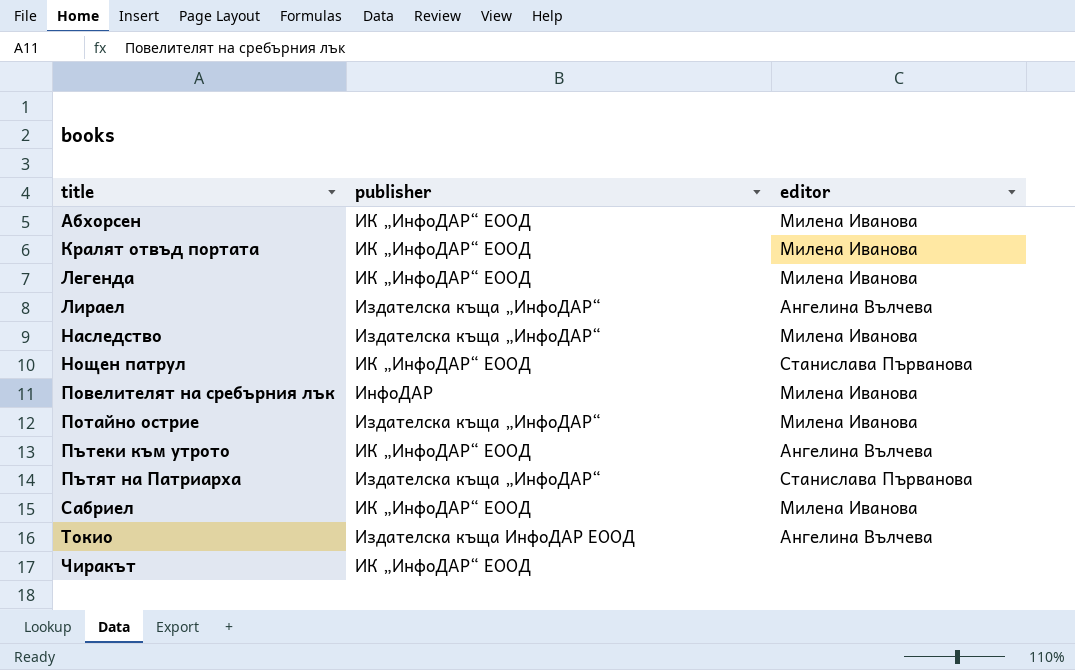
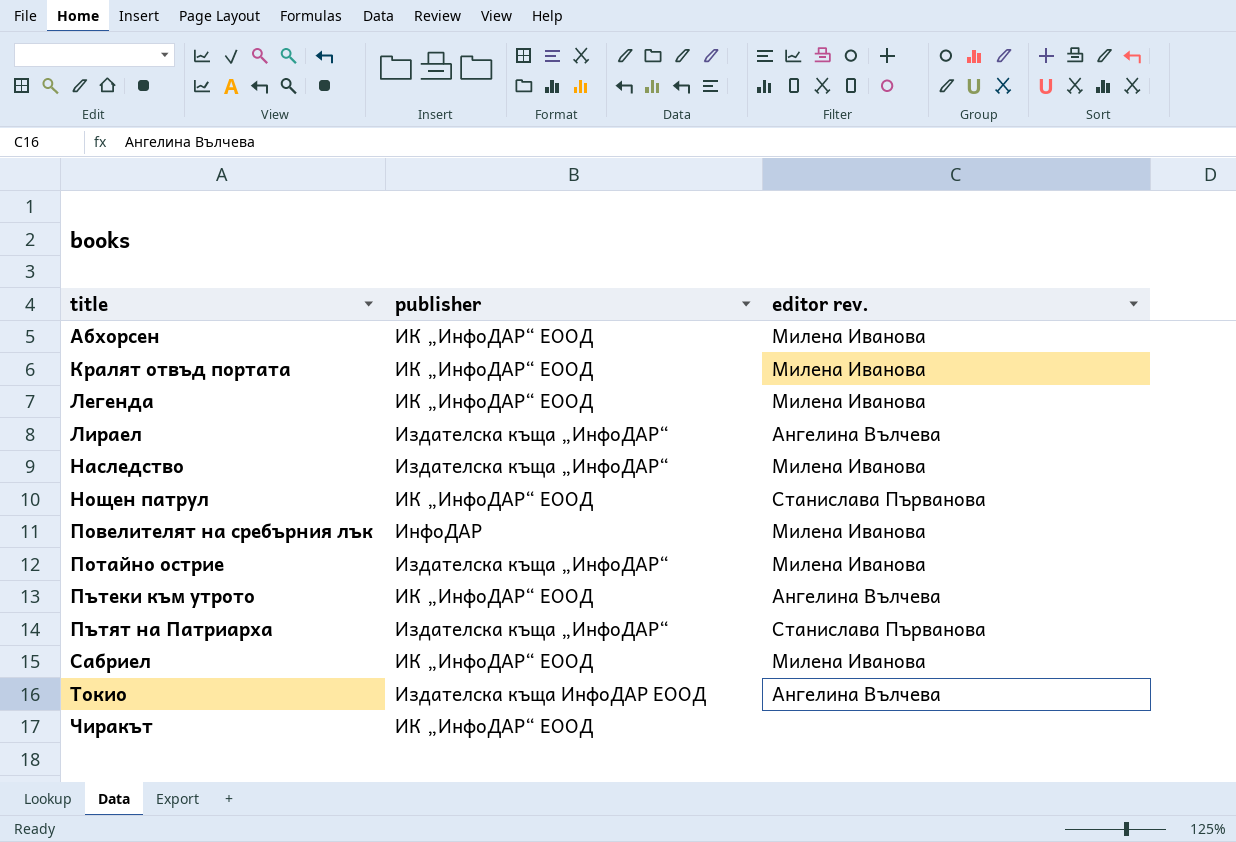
column name: editor -> editor rev.

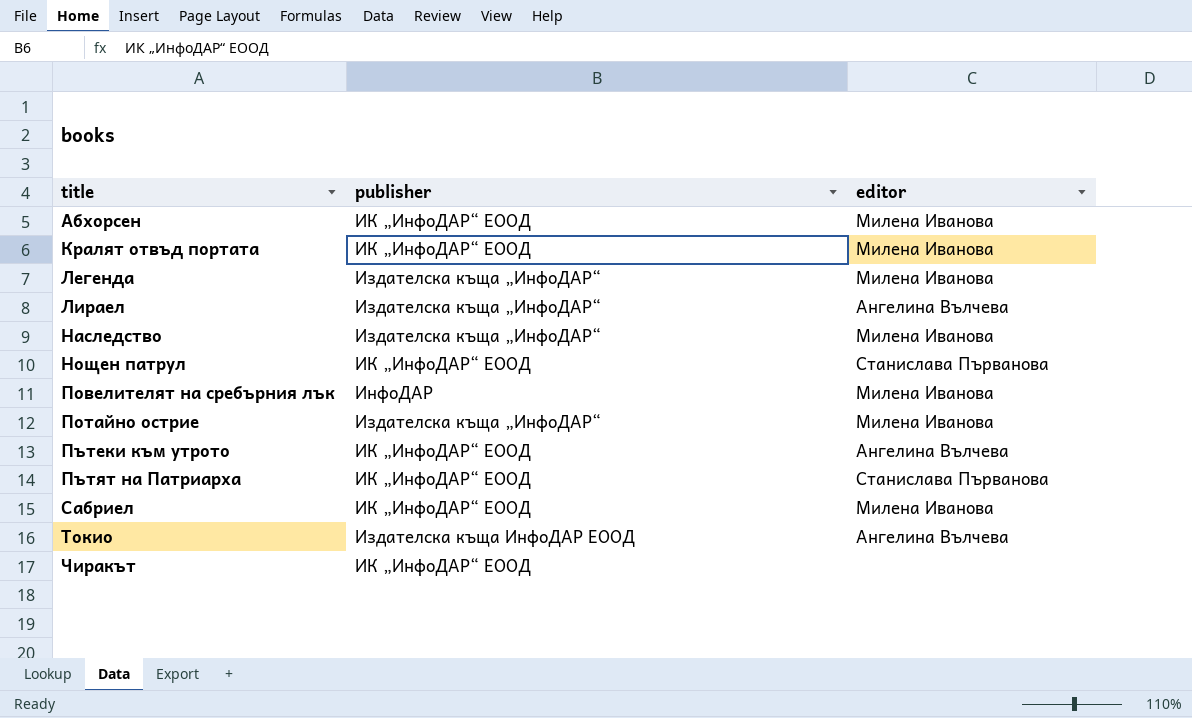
column name: editor rev. -> editor
Легенда | publisher: ИК „ИнфоДАР“ ЕООД -> Издателска къща „ИнфоДАР“
Пътят на Патриарха | publisher: Издателска къща „ИнфоДАР“ -> ИК „ИнфоДАР“ ЕООД

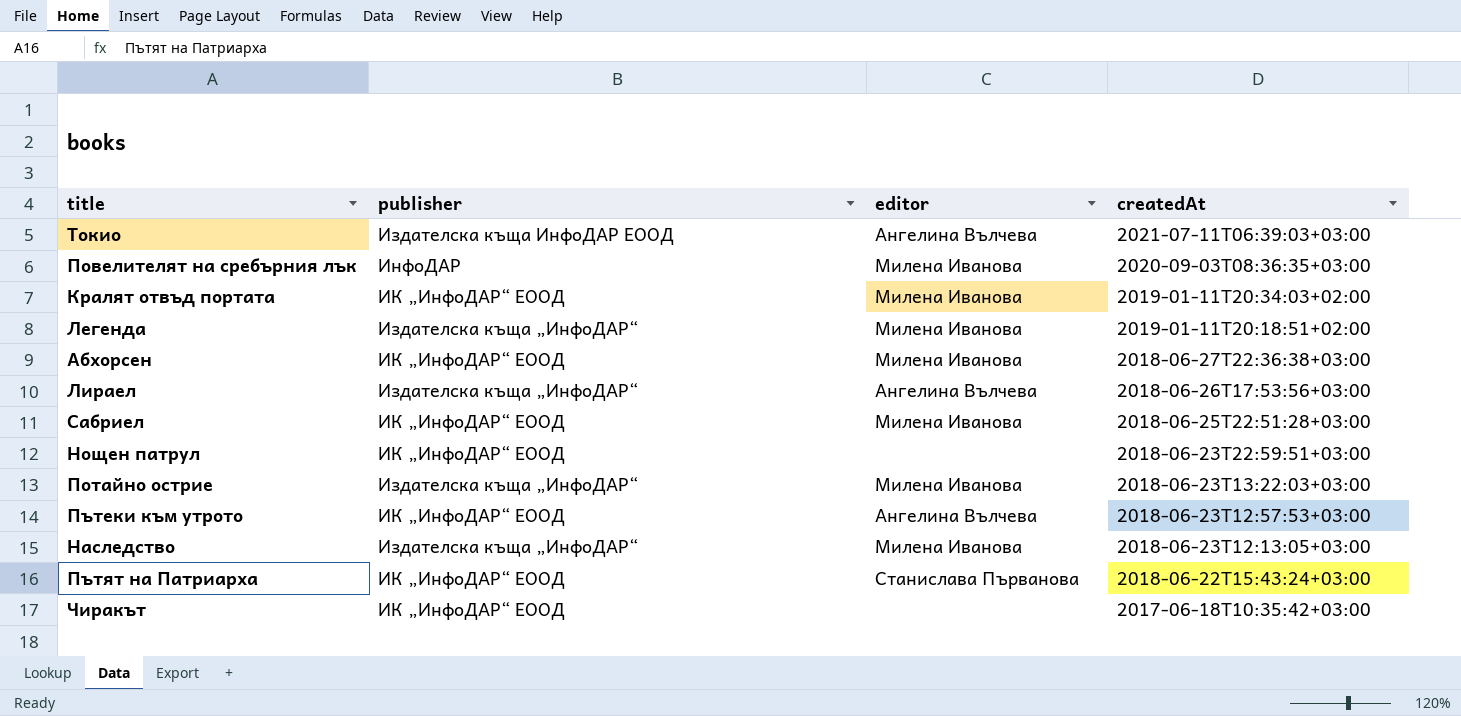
row order: title ascending -> createdAt descending
column createdAt | position: none -> 4
Нощен патрул | editor: Станислава Първанова -> none

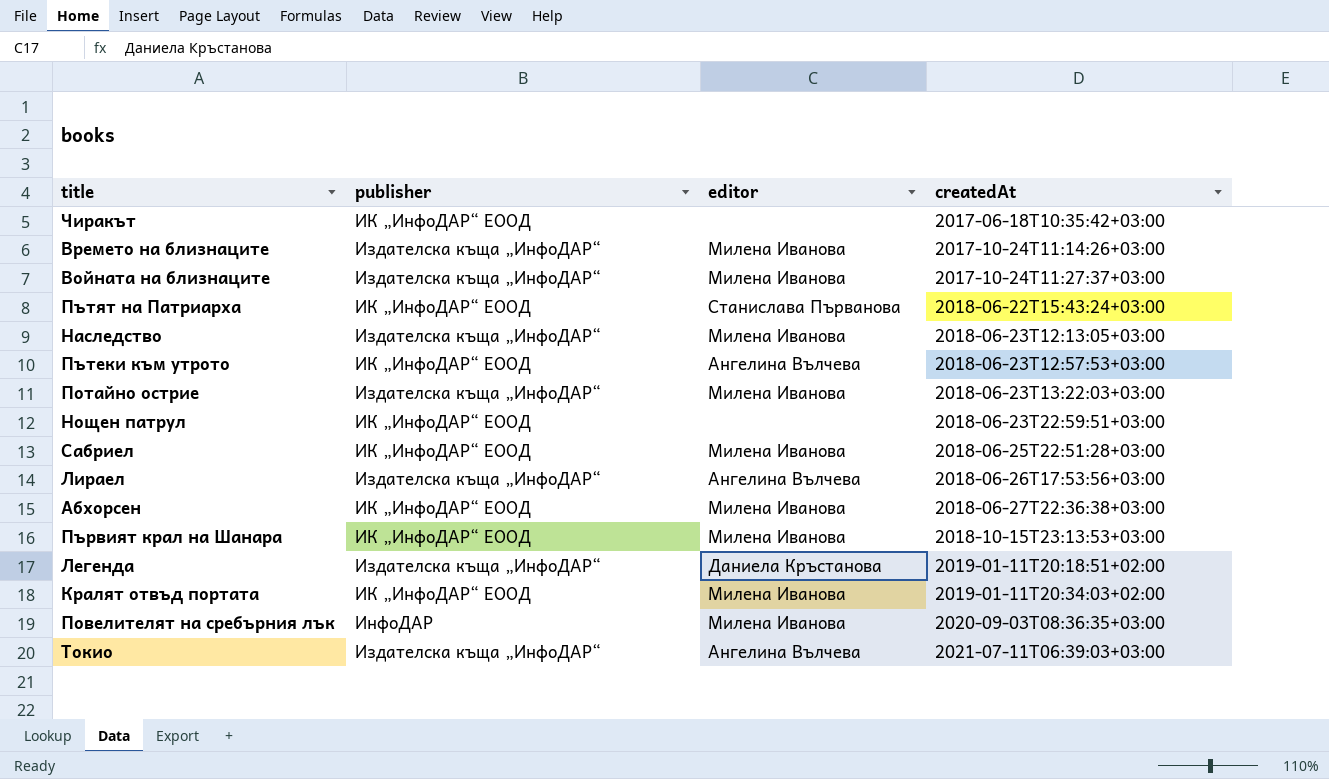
row order: createdAt descending -> createdAt ascending
row Времето на близнаците: none -> Издателска къща „ИнфоДАР“ | Милена Иванова | 2017-10-24T11:14:26+03:00
row Войната на близнаците: none -> Издателска къща „ИнфоДАР“ | Милена Иванова | 2017-10-24T11:27:37+03:00
row Първият крал на Шанара: none -> ИК „ИнфоДАР“ ЕООД | Милена Иванова | 2018-10-15T23:13:53+03:00
Легенда | editor: Милена Иванова -> Даниела Кръстанова
Токио | publisher: Издателска къща ИнфоДАР ЕООД -> Издателска къща „ИнфоДАР“

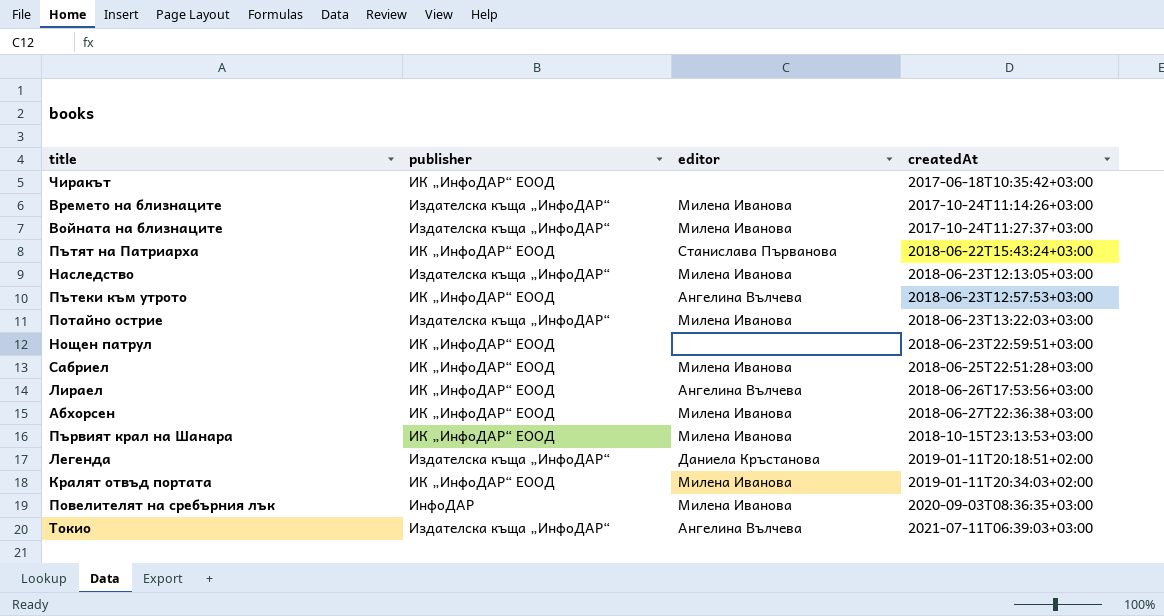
Лираел | publisher: Издателска къща „ИнфоДАР“ -> ИК „ИнфоДАР“ ЕООД

